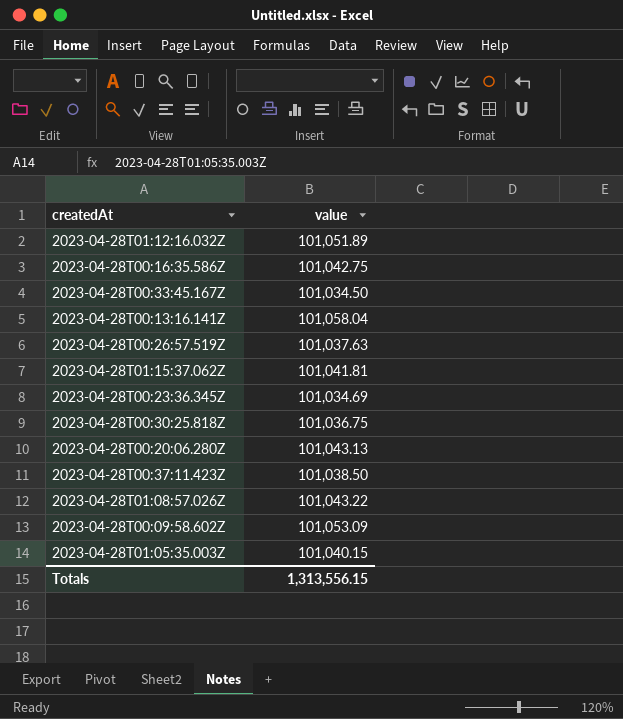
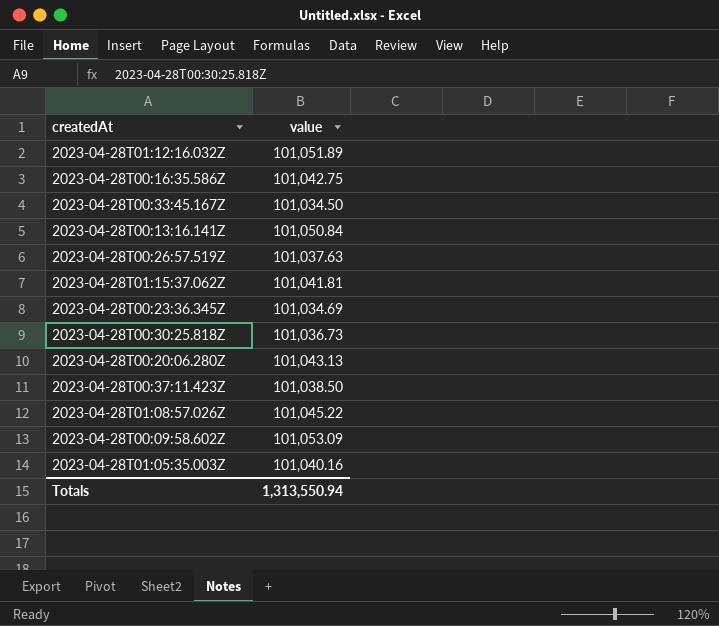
2023-04-28T00:13:16.141Z | value: 101,058.04 -> 101,050.84
2023-04-28T00:30:25.818Z | value: 101,036.75 -> 101,036.73
2023-04-28T01:08:57.026Z | value: 101,043.22 -> 101,045.22
2023-04-28T01:05:35.003Z | value: 101,040.15 -> 101,040.16
Totals | value: 1,313,556.15 -> 1,313,550.94

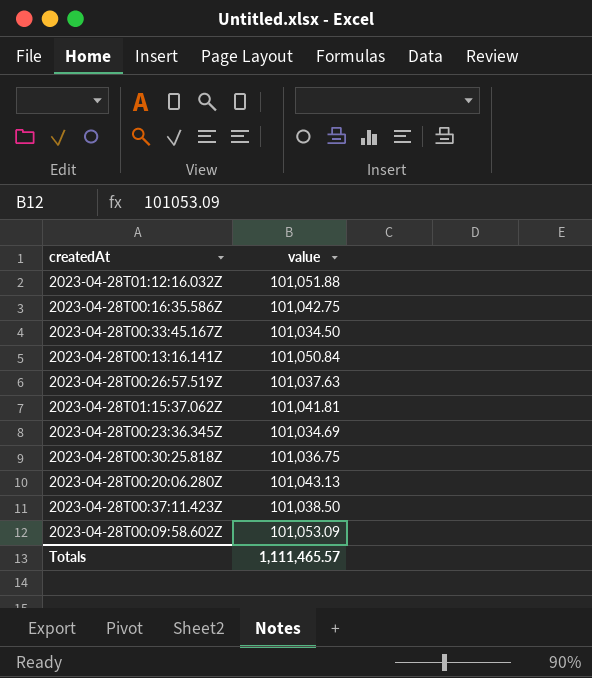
row 2023-04-28T01:08:57.026Z: 101,045.22 -> none
row 2023-04-28T01:05:35.003Z: 101,040.16 -> none
2023-04-28T01:12:16.032Z | value: 101,051.89 -> 101,051.88
2023-04-28T00:30:25.818Z | value: 101,036.73 -> 101,036.75
Totals | value: 1,313,550.94 -> 1,111,465.57

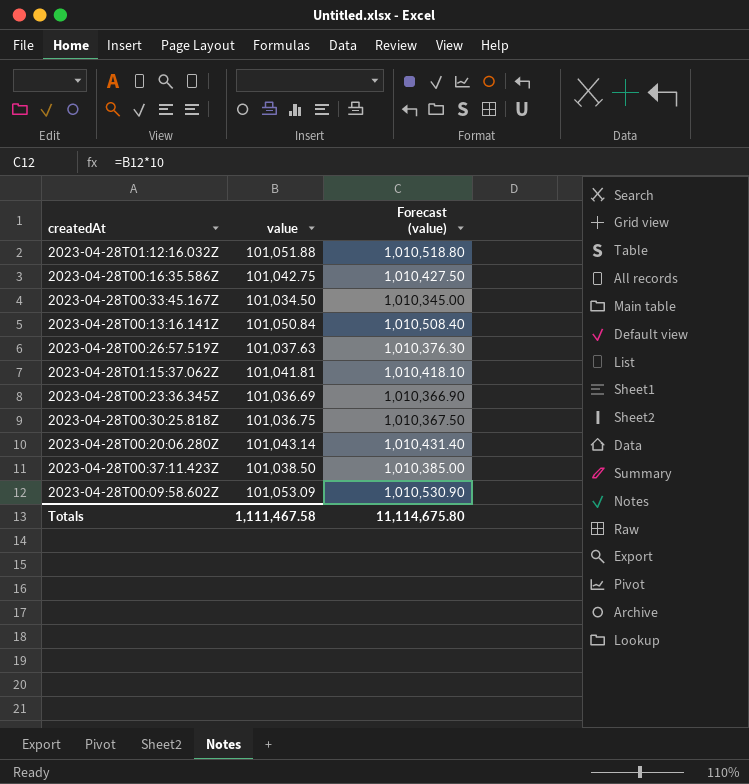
column Forecast (value) | formula: none -> [value] * 10
2023-04-28T00:23:36.345Z | value: 101,034.69 -> 101,036.69
2023-04-28T00:20:06.280Z | value: 101,043.13 -> 101,043.14
Totals | value: 1,111,465.57 -> 1,111,467.58

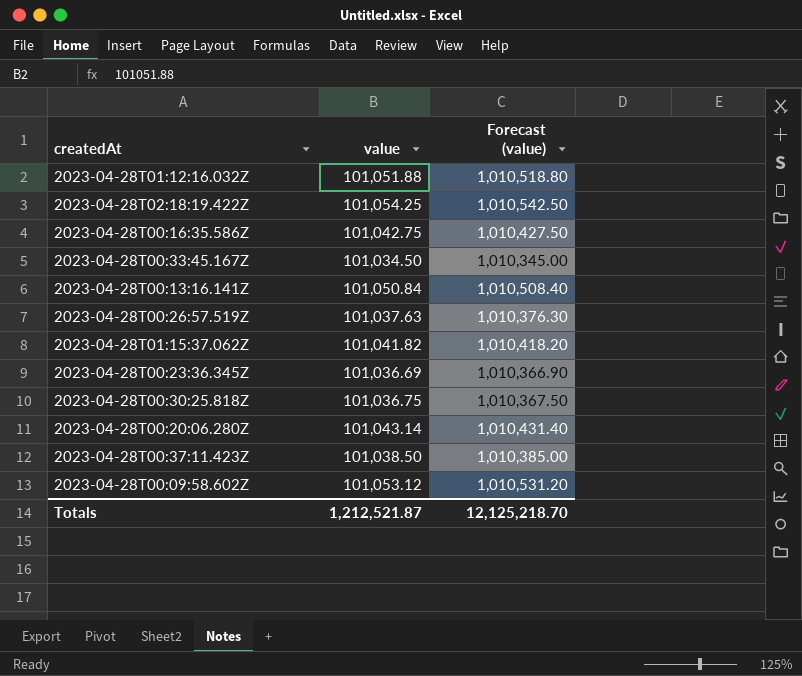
row 2023-04-28T02:18:19.422Z: none -> 101,054.25 | 1,010,542.50
2023-04-28T01:15:37.062Z | value: 101,041.81 -> 101,041.82
2023-04-28T01:15:37.062Z | Forecast (value): 1,010,418.10 -> 1,010,418.20
2023-04-28T00:09:58.602Z | value: 101,053.09 -> 101,053.12
2023-04-28T00:09:58.602Z | Forecast (value): 1,010,530.90 -> 1,010,531.20
Totals | value: 1,111,467.58 -> 1,212,521.87
Totals | Forecast (value): 11,114,675.80 -> 12,125,218.70

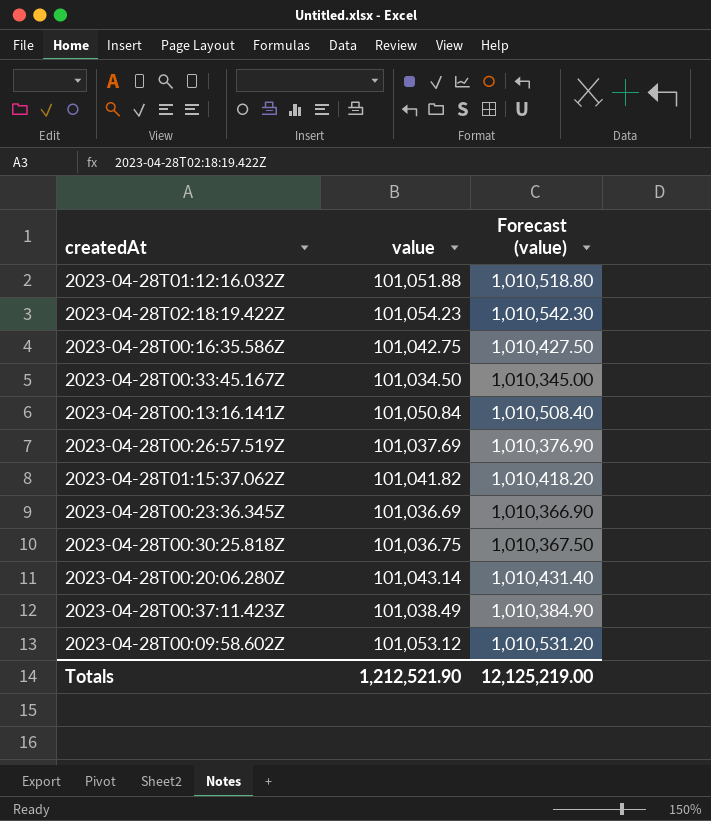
2023-04-28T02:18:19.422Z | value: 101,054.25 -> 101,054.23
2023-04-28T02:18:19.422Z | Forecast (value): 1,010,542.50 -> 1,010,542.30
2023-04-28T00:26:57.519Z | value: 101,037.63 -> 101,037.69
2023-04-28T00:26:57.519Z | Forecast (value): 1,010,376.30 -> 1,010,376.90
2023-04-28T00:37:11.423Z | value: 101,038.50 -> 101,038.49
2023-04-28T00:37:11.423Z | Forecast (value): 1,010,385.00 -> 1,010,384.90
Totals | value: 1,212,521.87 -> 1,212,521.90
Totals | Forecast (value): 12,125,218.70 -> 12,125,219.00

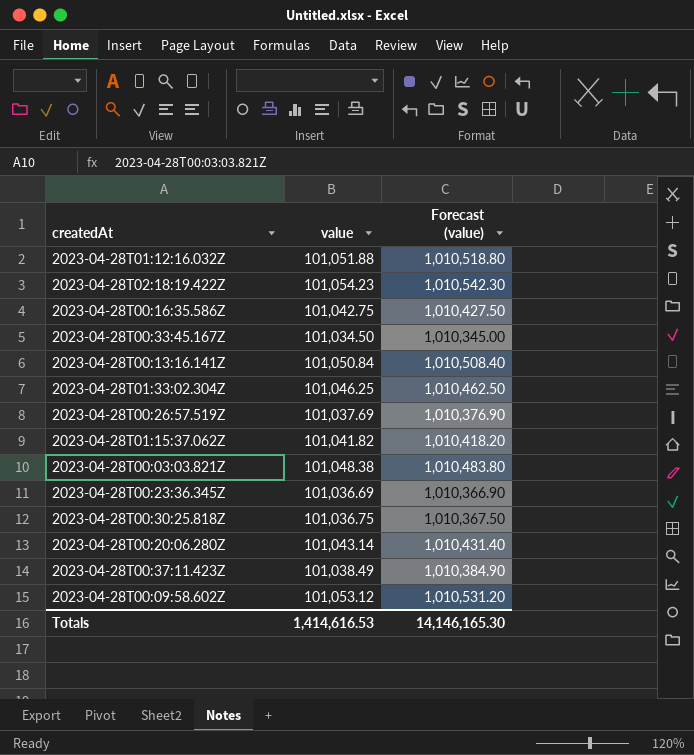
row 2023-04-28T01:33:02.304Z: none -> 101,046.25 | 1,010,462.50
row 2023-04-28T00:03:03.821Z: none -> 101,048.38 | 1,010,483.80
Totals | value: 1,212,521.90 -> 1,414,616.53
Totals | Forecast (value): 12,125,219.00 -> 14,146,165.30

